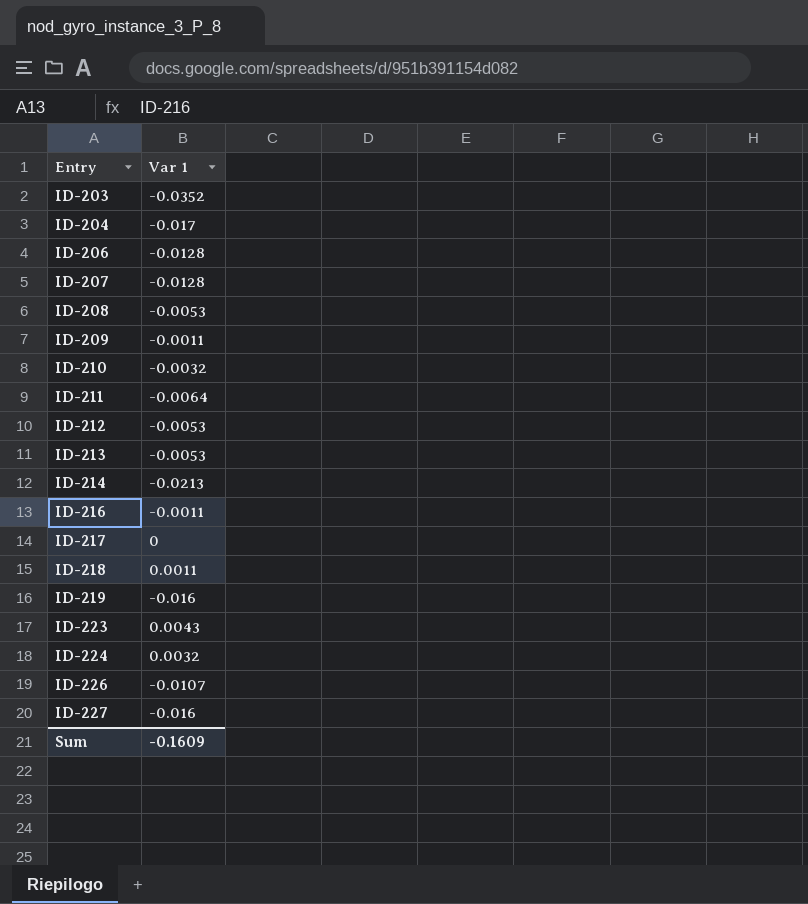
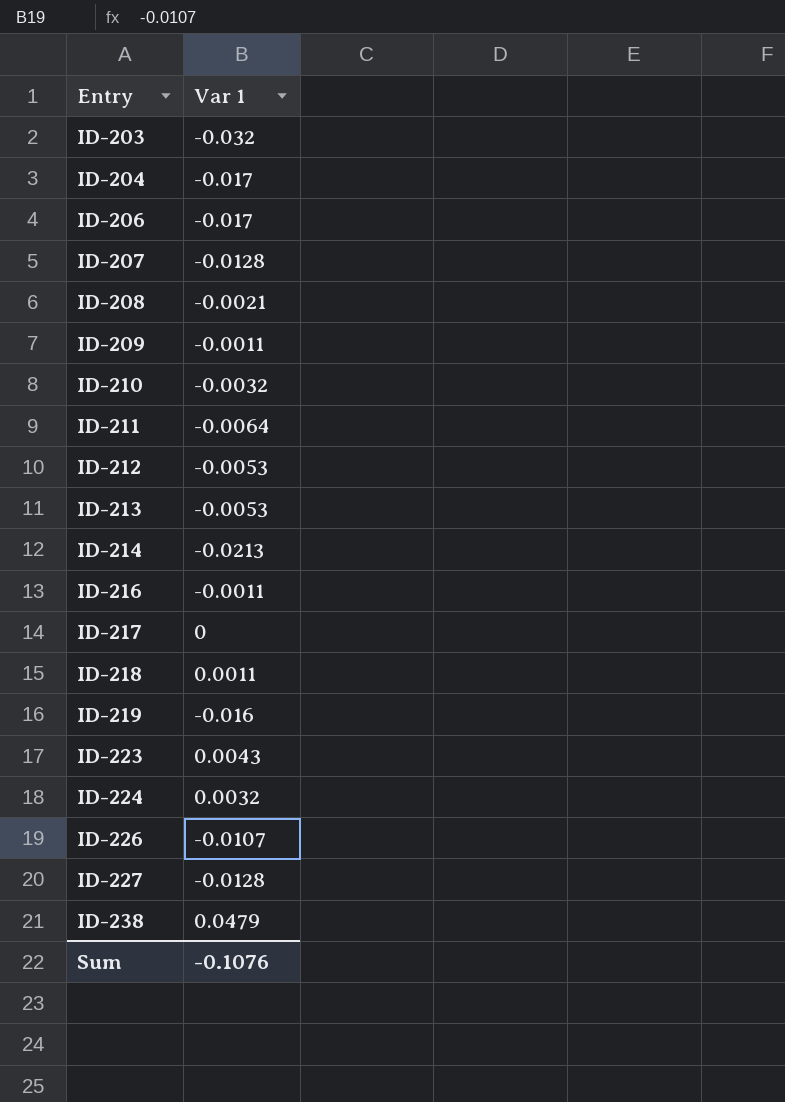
ID-203 | Var 1: -0.0352 -> -0.032
ID-206 | Var 1: -0.0128 -> -0.017
ID-208 | Var 1: -0.0053 -> -0.0021
ID-227 | Var 1: -0.016 -> -0.0128
row ID-238: none -> 0.0479
Sum | Var 1: -0.1609 -> -0.1076

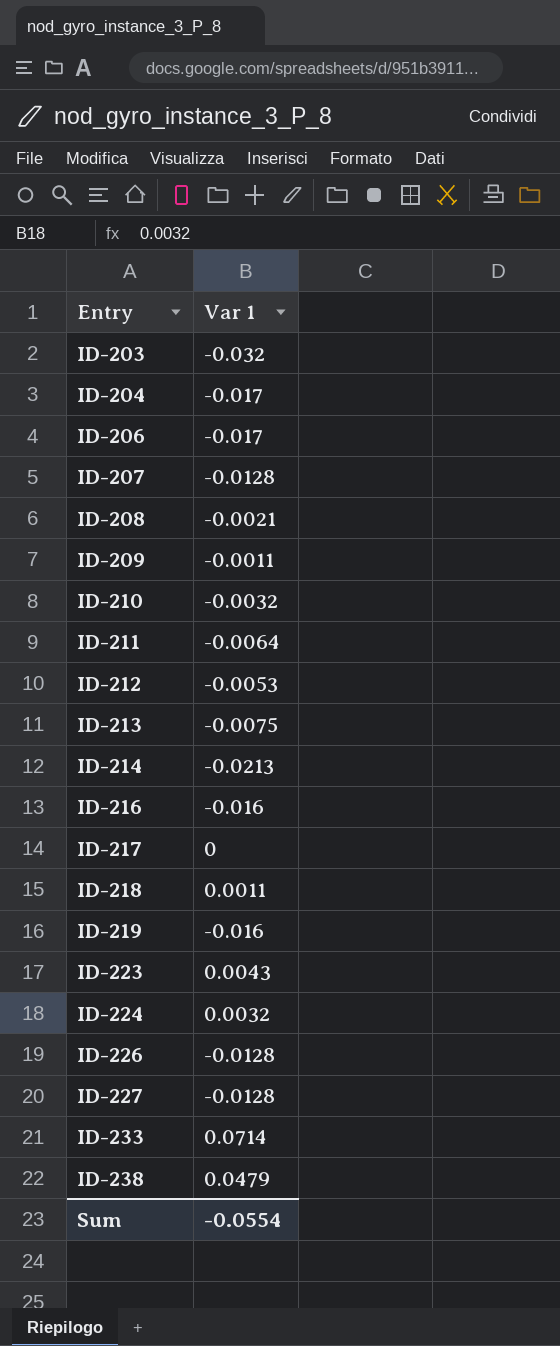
ID-213 | Var 1: -0.0053 -> -0.0075
ID-216 | Var 1: -0.0011 -> -0.016
ID-226 | Var 1: -0.0107 -> -0.0128
row ID-233: none -> 0.0714
Sum | Var 1: -0.1076 -> -0.0554

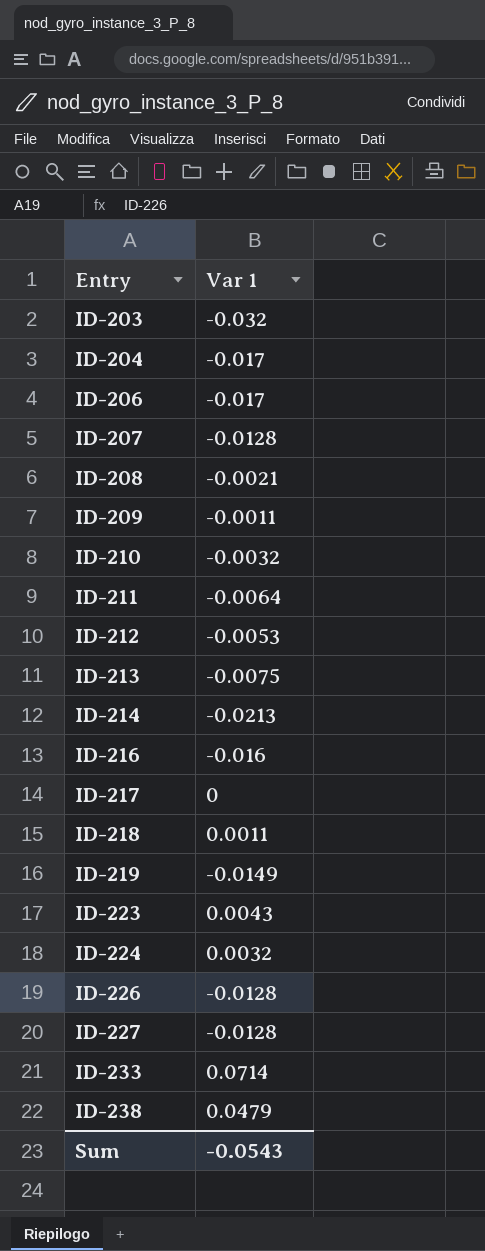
ID-219 | Var 1: -0.016 -> -0.0149
Sum | Var 1: -0.0554 -> -0.0543

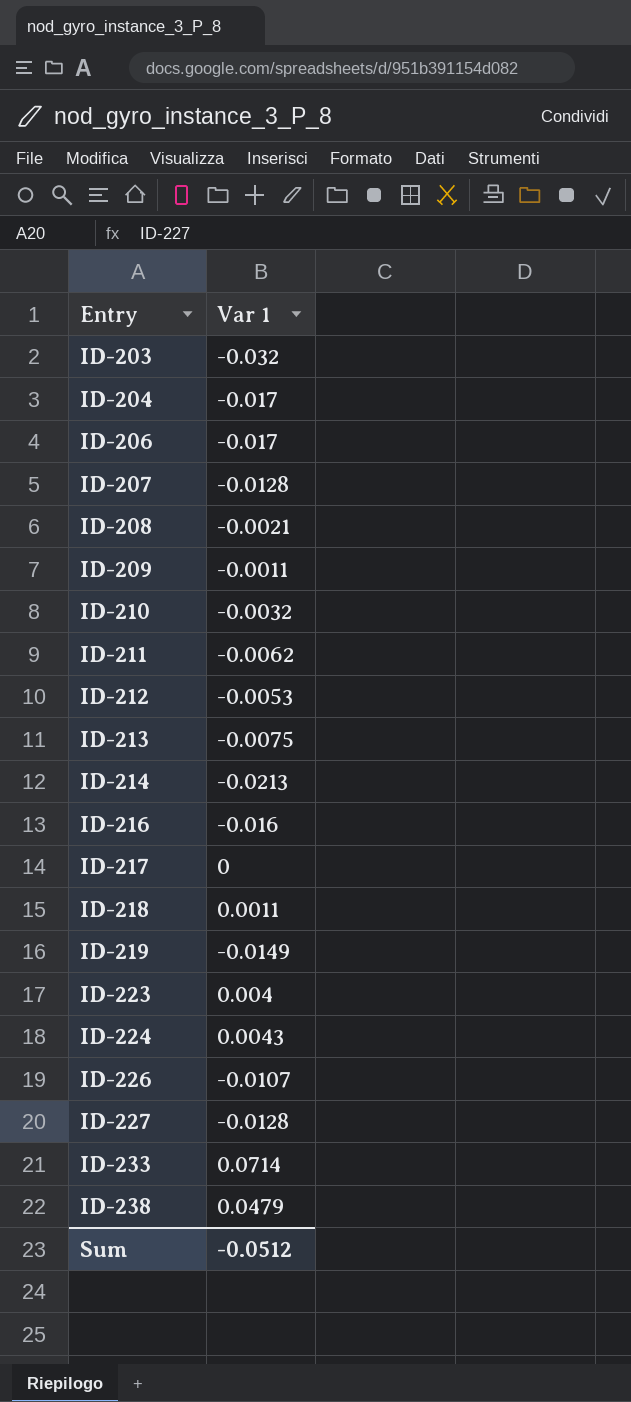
ID-211 | Var 1: -0.0064 -> -0.0062
ID-223 | Var 1: 0.0043 -> 0.004
ID-224 | Var 1: 0.0032 -> 0.0043
ID-226 | Var 1: -0.0128 -> -0.0107
Sum | Var 1: -0.0543 -> -0.0512

